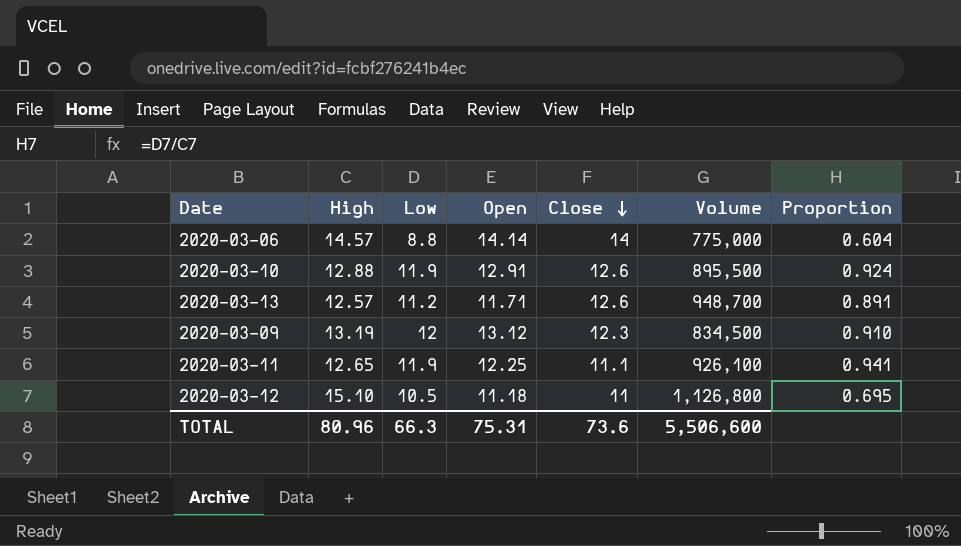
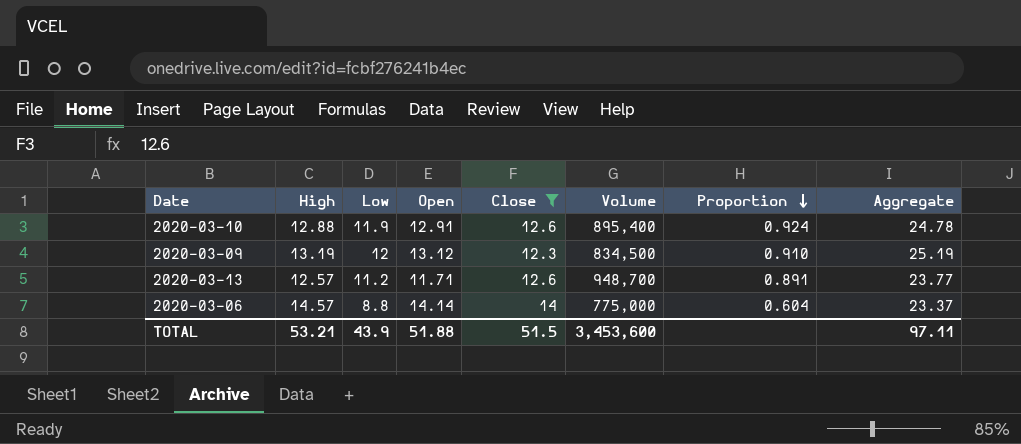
filter: none -> Close >= 12.3
row order: Close descending -> Proportion descending
column Aggregate | formula: none -> [High] + [Low]
2020-03-10 | Volume: 895,500 -> 895,400
TOTAL | High: 80.96 -> 53.21
TOTAL | Low: 66.3 -> 43.9
TOTAL | Open: 75.31 -> 51.88
TOTAL | Close: 73.6 -> 51.5
TOTAL | Volume: 5,506,600 -> 3,453,600

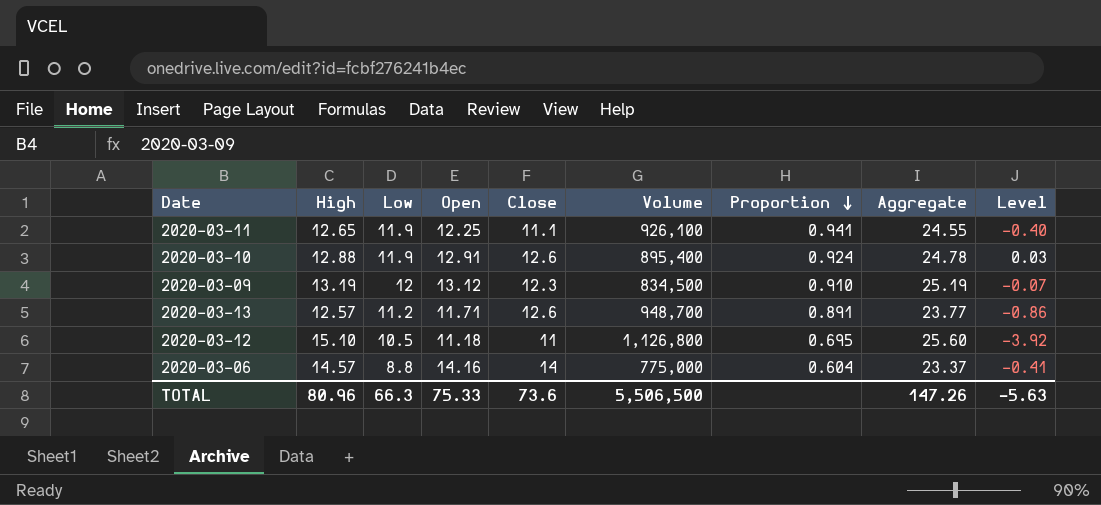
filter: Close >= 12.3 -> none
column Level | formula: none -> [Open] - [High]
2020-03-06 | Open: 14.14 -> 14.16
TOTAL | High: 53.21 -> 80.96
TOTAL | Low: 43.9 -> 66.3
TOTAL | Open: 51.88 -> 75.33
TOTAL | Close: 51.5 -> 73.6
TOTAL | Volume: 3,453,600 -> 5,506,500
TOTAL | Aggregate: 97.11 -> 147.26

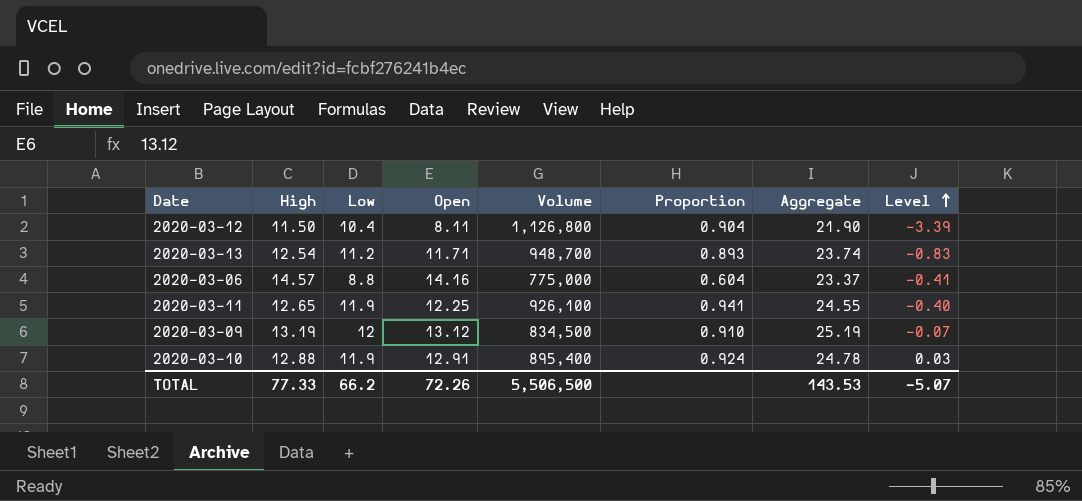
row order: Proportion descending -> Level ascending
column Close | position: 5 -> none
2020-03-12 | High: 15.10 -> 11.50
2020-03-12 | Low: 10.5 -> 10.4
2020-03-12 | Open: 11.18 -> 8.11
2020-03-12 | Proportion: 0.695 -> 0.904
2020-03-12 | Aggregate: 25.60 -> 21.90
2020-03-12 | Level: -3.92 -> -3.39
2020-03-13 | High: 12.57 -> 12.54
2020-03-13 | Proportion: 0.891 -> 0.893
2020-03-13 | Aggregate: 23.77 -> 23.74
2020-03-13 | Level: -0.86 -> -0.83
TOTAL | High: 80.96 -> 77.33
TOTAL | Low: 66.3 -> 66.2
TOTAL | Open: 75.33 -> 72.26
TOTAL | Aggregate: 147.26 -> 143.53
TOTAL | Level: -5.63 -> -5.07

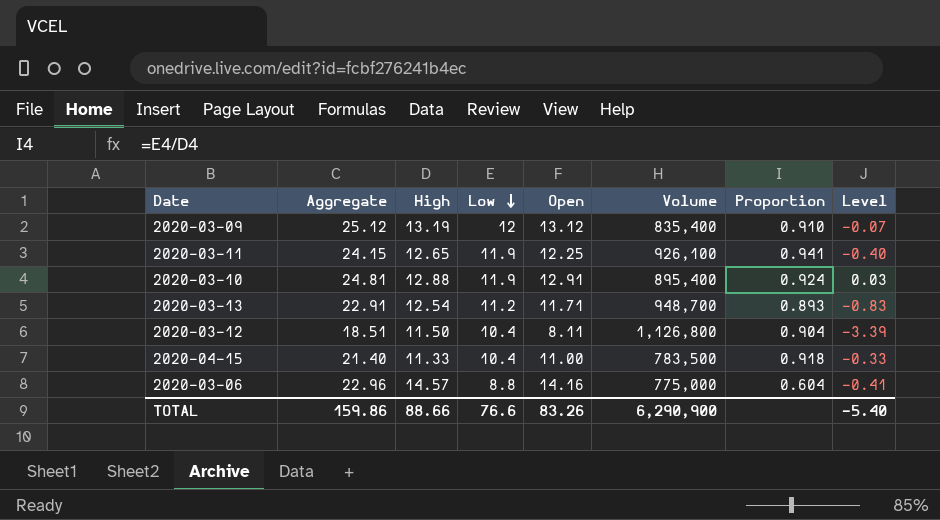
row order: Level ascending -> Low descending
column Aggregate | formula: [High] + [Low] -> [Low] + [Open]
column Aggregate | position: 7 -> 2
2020-03-09 | Volume: 834,500 -> 835,400
row 2020-04-15: none -> 21.40 | 11.33 | 10.4 | 11.00 | 783,500 | 0.918 | -0.33
TOTAL | Aggregate: 143.53 -> 159.86
TOTAL | High: 77.33 -> 88.66
TOTAL | Low: 66.2 -> 76.6
TOTAL | Open: 72.26 -> 83.26
TOTAL | Volume: 5,506,500 -> 6,290,900
TOTAL | Level: -5.07 -> -5.40

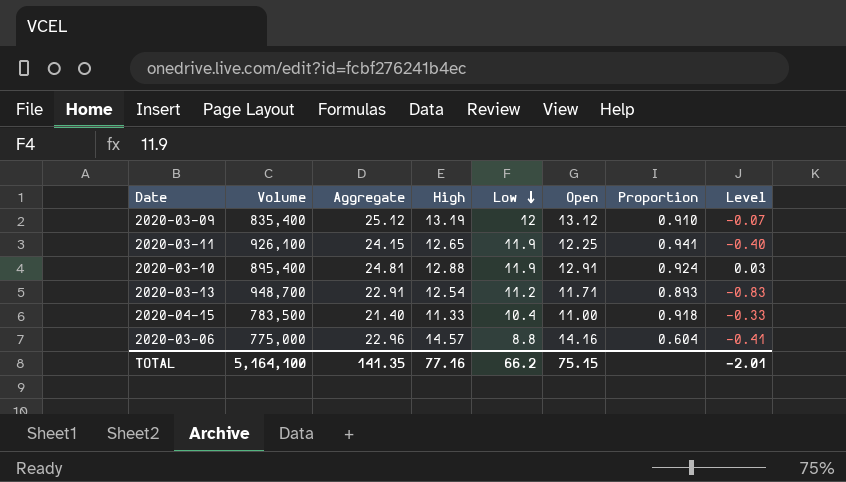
column Volume | position: 6 -> 2
row 2020-03-12: 18.51 | 11.50 | 10.4 | 8.11 | 1,126,800 | 0.904 | -3.39 -> none
TOTAL | Volume: 6,290,900 -> 5,164,100
TOTAL | Aggregate: 159.86 -> 141.35
TOTAL | High: 88.66 -> 77.16
TOTAL | Low: 76.6 -> 66.2
TOTAL | Open: 83.26 -> 75.15
TOTAL | Level: -5.40 -> -2.01

